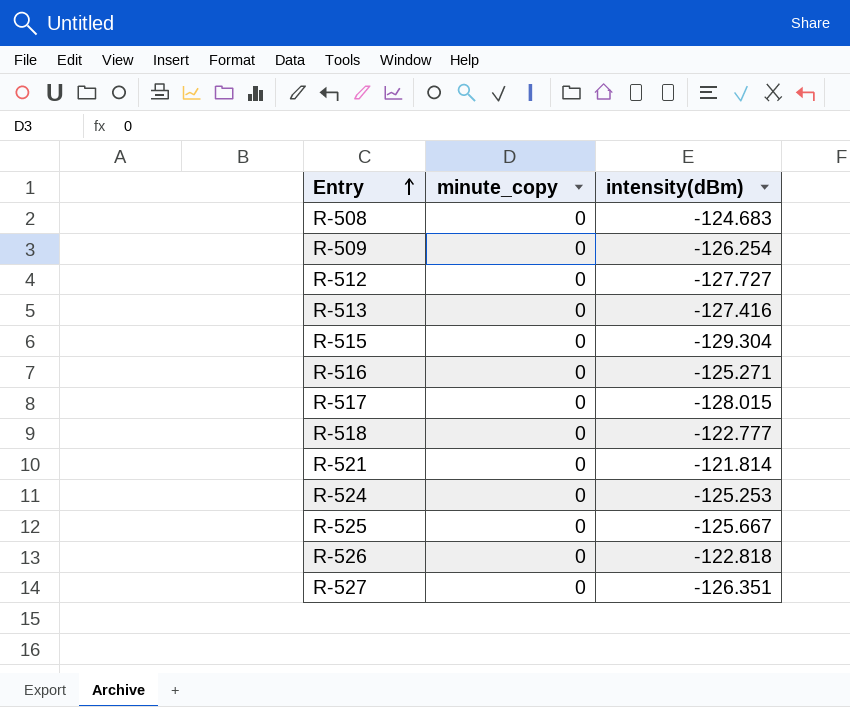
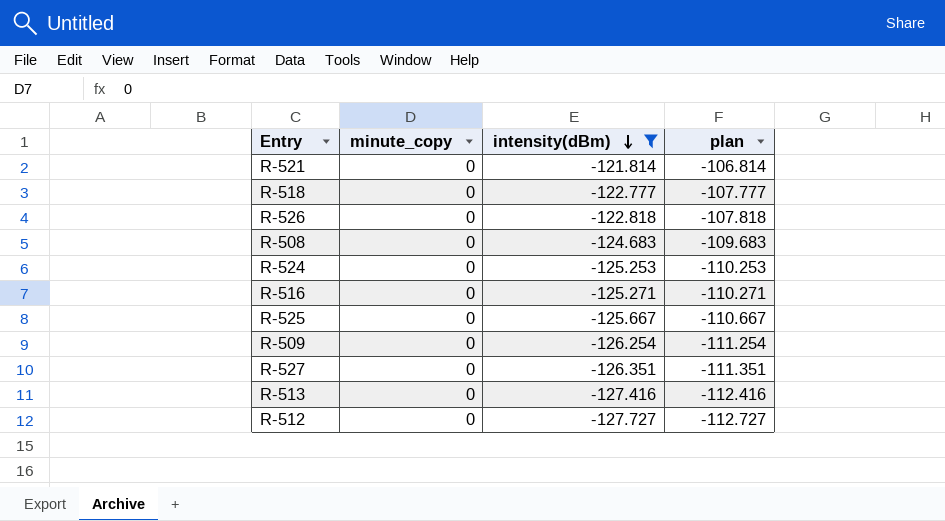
filter: none -> intensity(dBm) >= -127.727
row order: Entry ascending -> intensity(dBm) descending
column plan | formula: none -> [intensity(dBm)] + 15

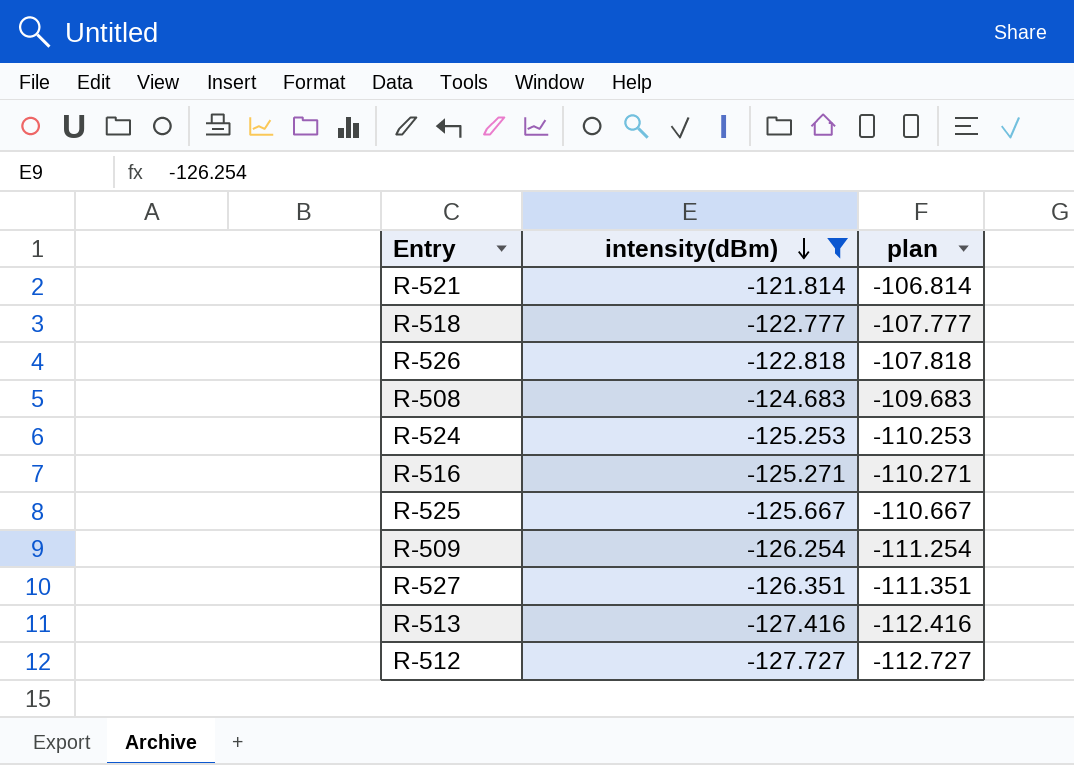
column minute_copy | position: 2 -> none

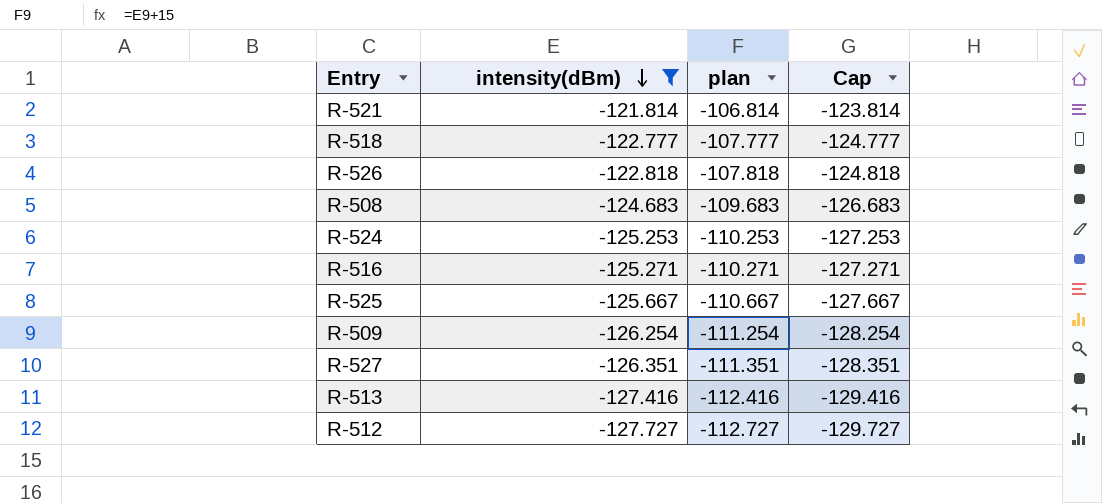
column Cap | formula: none -> [intensity(dBm)] - 2

